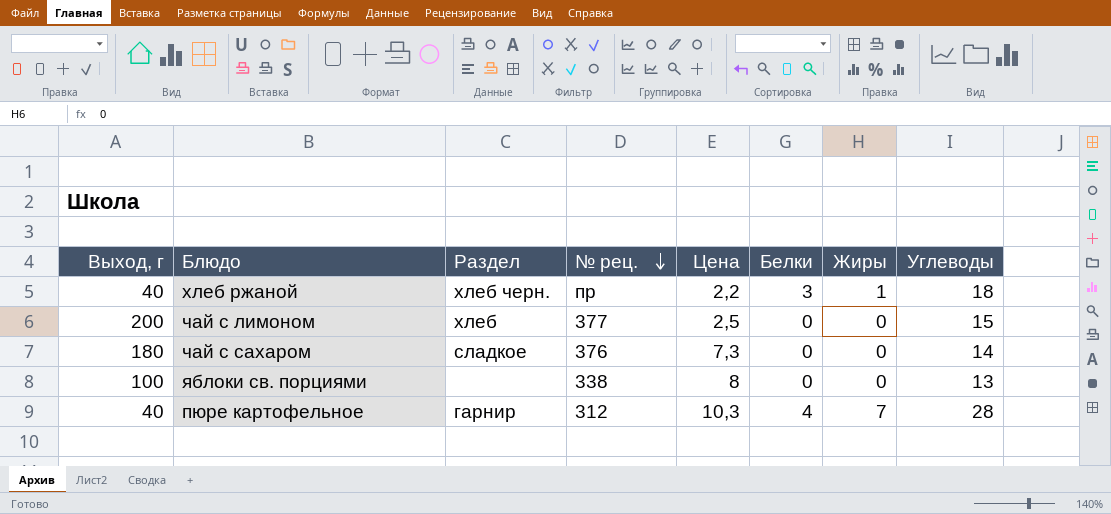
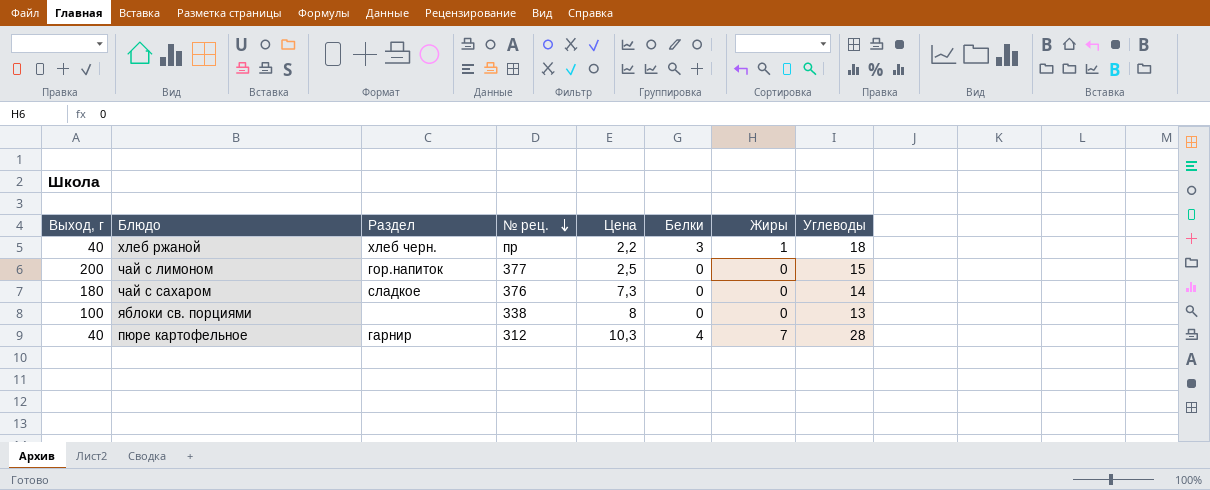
чай с лимоном | Раздел: хлеб -> гор.напиток

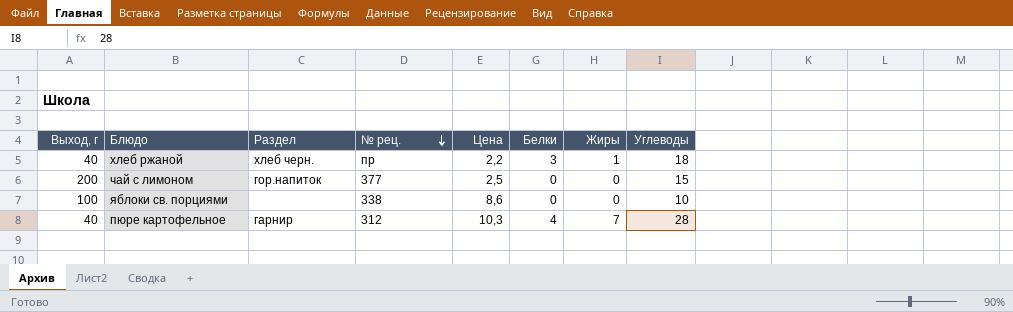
row чай с сахаром: 180 | сладкое | 376 | 7,3 | 0 | 0 | 14 -> none
яблоки св. порциями | Цена: 8 -> 8,6
яблоки св. порциями | Углеводы: 13 -> 10

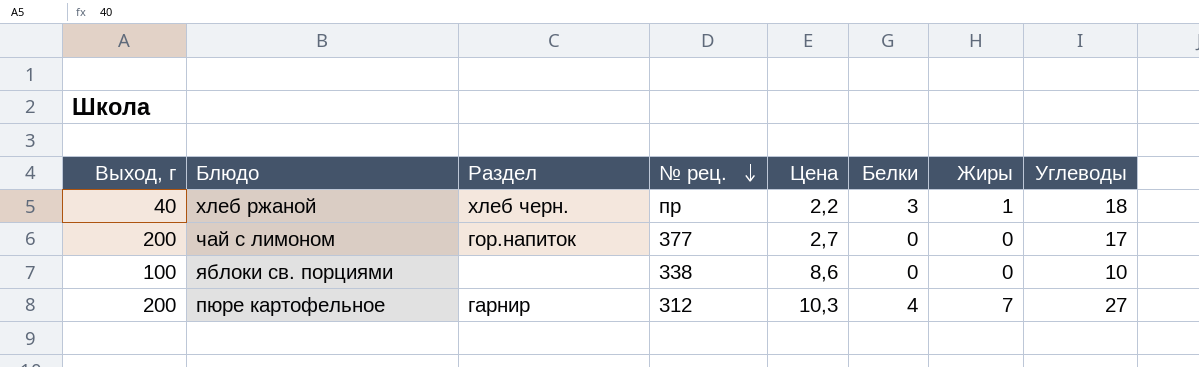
чай с лимоном | Цена: 2,5 -> 2,7
чай с лимоном | Углеводы: 15 -> 17
пюре картофельное | Выход, г: 40 -> 200
пюре картофельное | Углеводы: 28 -> 27

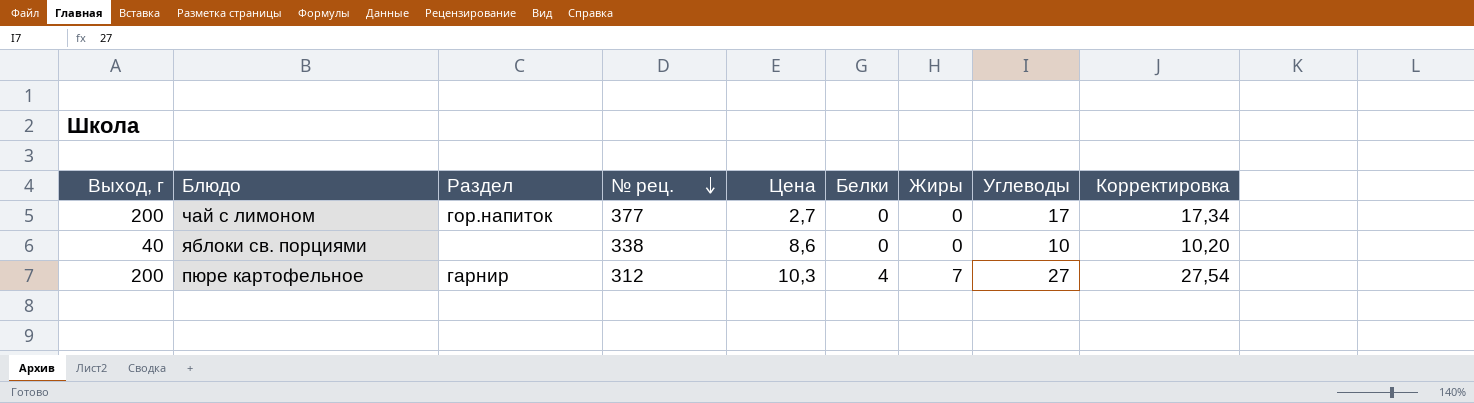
column Корректировка | formula: none -> [Углеводы] * 1,02
row хлеб ржаной: 40 | хлеб черн. | пр | 2,2 | 3 | 1 | 18 -> none
яблоки св. порциями | Выход, г: 100 -> 40

